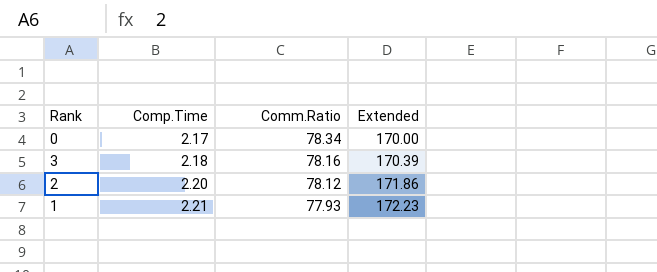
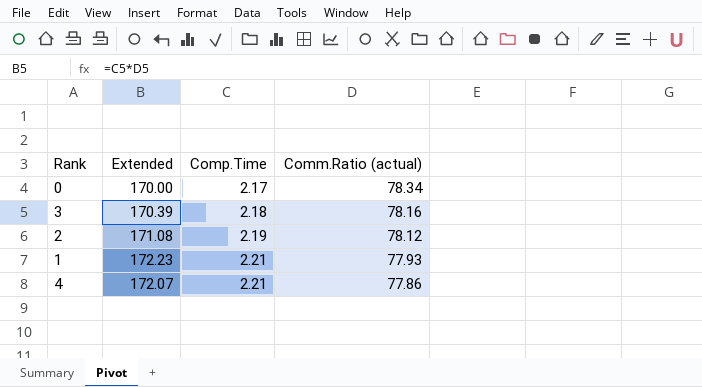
column Extended | position: 4 -> 2
column name: Comm.Ratio -> Comm.Ratio (actual)
2 | Extended: 171.86 -> 171.08
2 | Comp.Time: 2.20 -> 2.19
row 4: none -> 172.07 | 2.21 | 77.86

